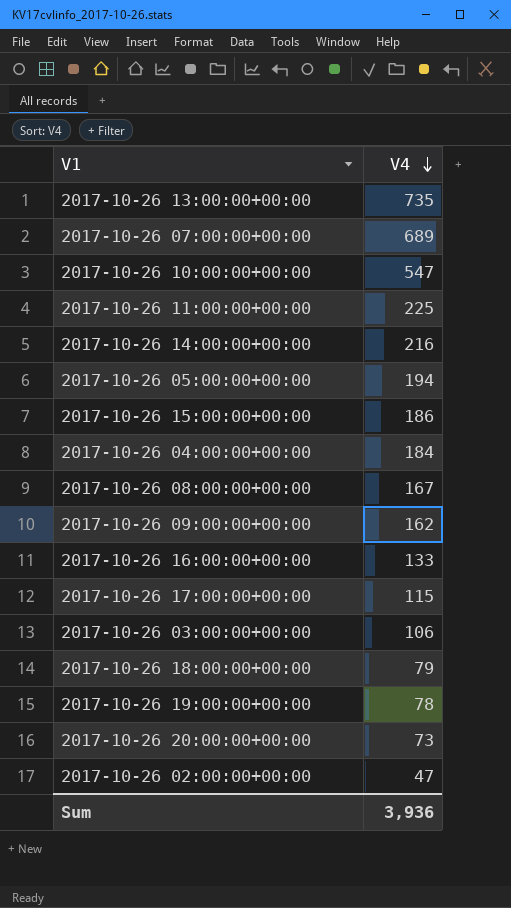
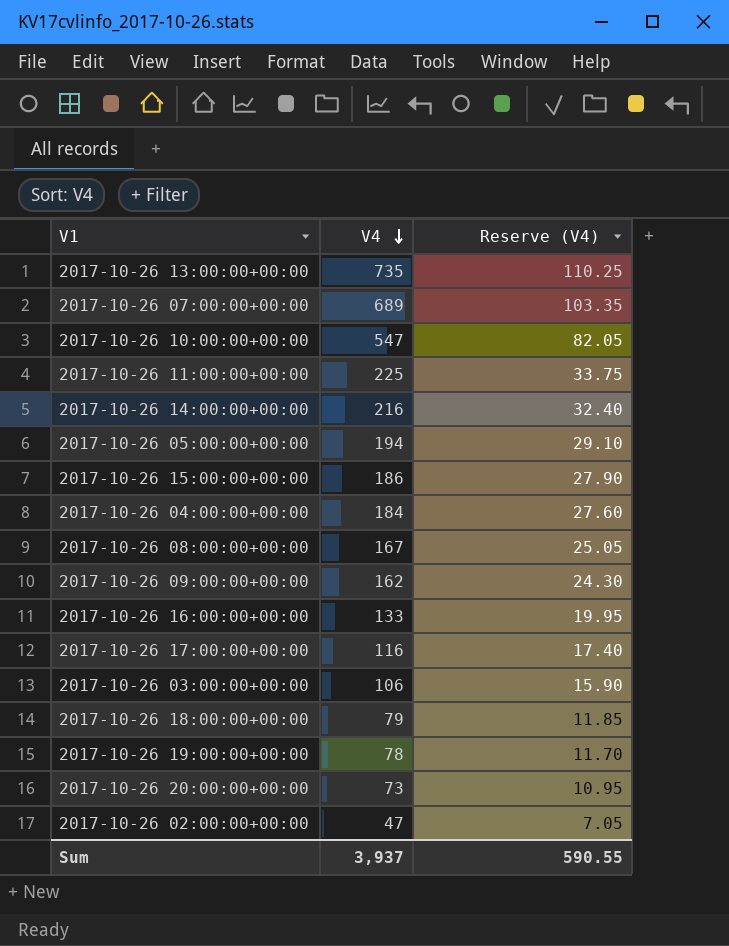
column Reserve (V4) | formula: none -> [V4] * 0.15
2017-10-26 17:00:00+00:00 | V4: 115 -> 116
Sum | V4: 3,936 -> 3,937

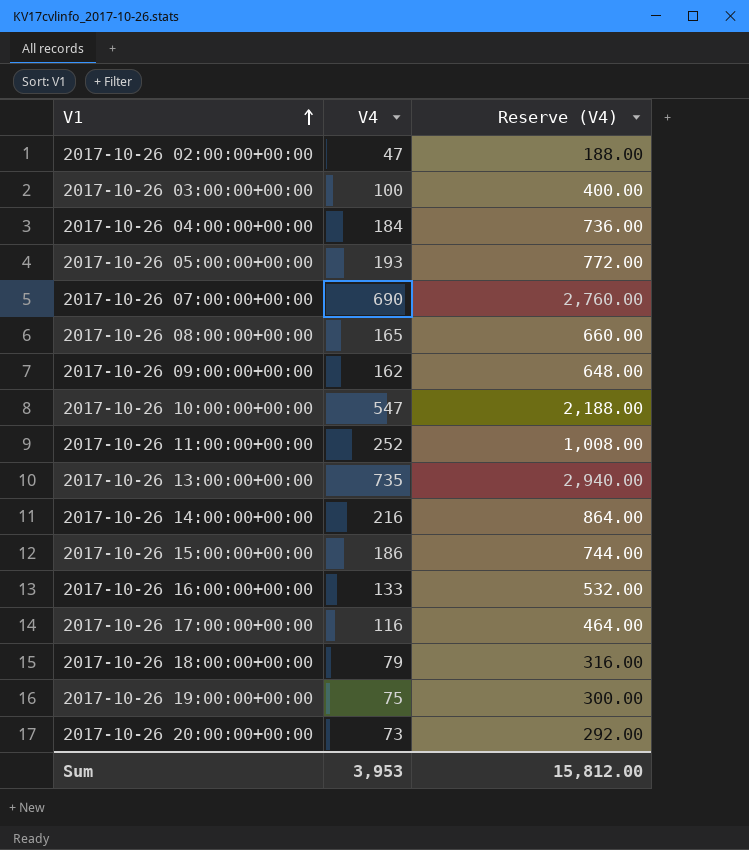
row order: V4 descending -> V1 ascending
column Reserve (V4) | formula: [V4] * 0.15 -> [V4] * 4
2017-10-26 03:00:00+00:00 | V4: 106 -> 100
2017-10-26 05:00:00+00:00 | V4: 194 -> 193
2017-10-26 07:00:00+00:00 | V4: 689 -> 690
2017-10-26 08:00:00+00:00 | V4: 167 -> 165
2017-10-26 11:00:00+00:00 | V4: 225 -> 252
2017-10-26 19:00:00+00:00 | V4: 78 -> 75
Sum | V4: 3,937 -> 3,953
Sum | Reserve (V4): 590.55 -> 15,812.00

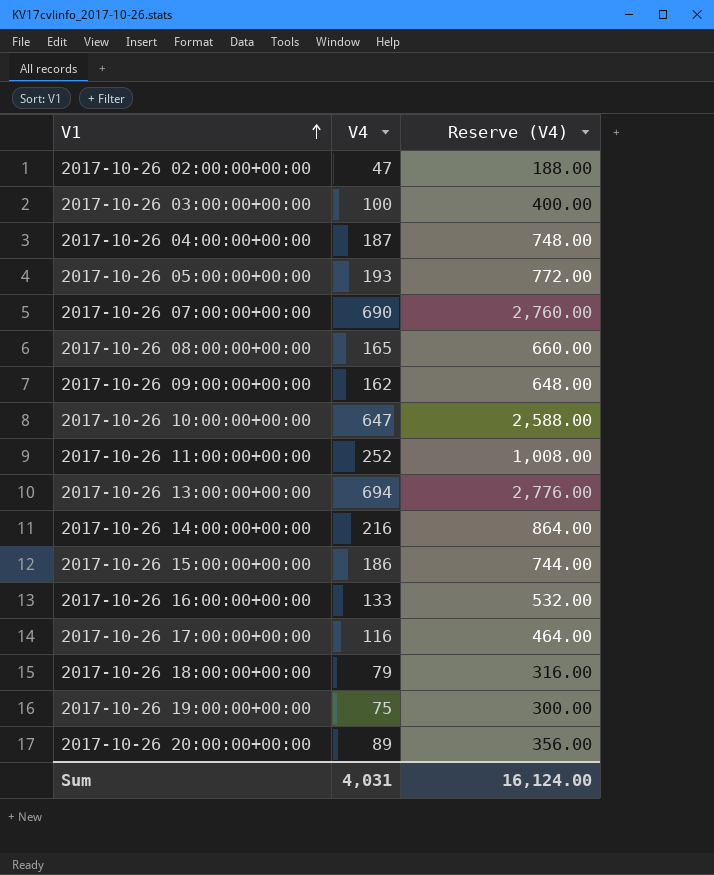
2017-10-26 04:00:00+00:00 | V4: 184 -> 187
2017-10-26 04:00:00+00:00 | Reserve (V4): 736.00 -> 748.00
2017-10-26 10:00:00+00:00 | V4: 547 -> 647
2017-10-26 10:00:00+00:00 | Reserve (V4): 2,188.00 -> 2,588.00
2017-10-26 13:00:00+00:00 | V4: 735 -> 694
2017-10-26 13:00:00+00:00 | Reserve (V4): 2,940.00 -> 2,776.00
2017-10-26 20:00:00+00:00 | V4: 73 -> 89
2017-10-26 20:00:00+00:00 | Reserve (V4): 292.00 -> 356.00
Sum | V4: 3,953 -> 4,031
Sum | Reserve (V4): 15,812.00 -> 16,124.00

